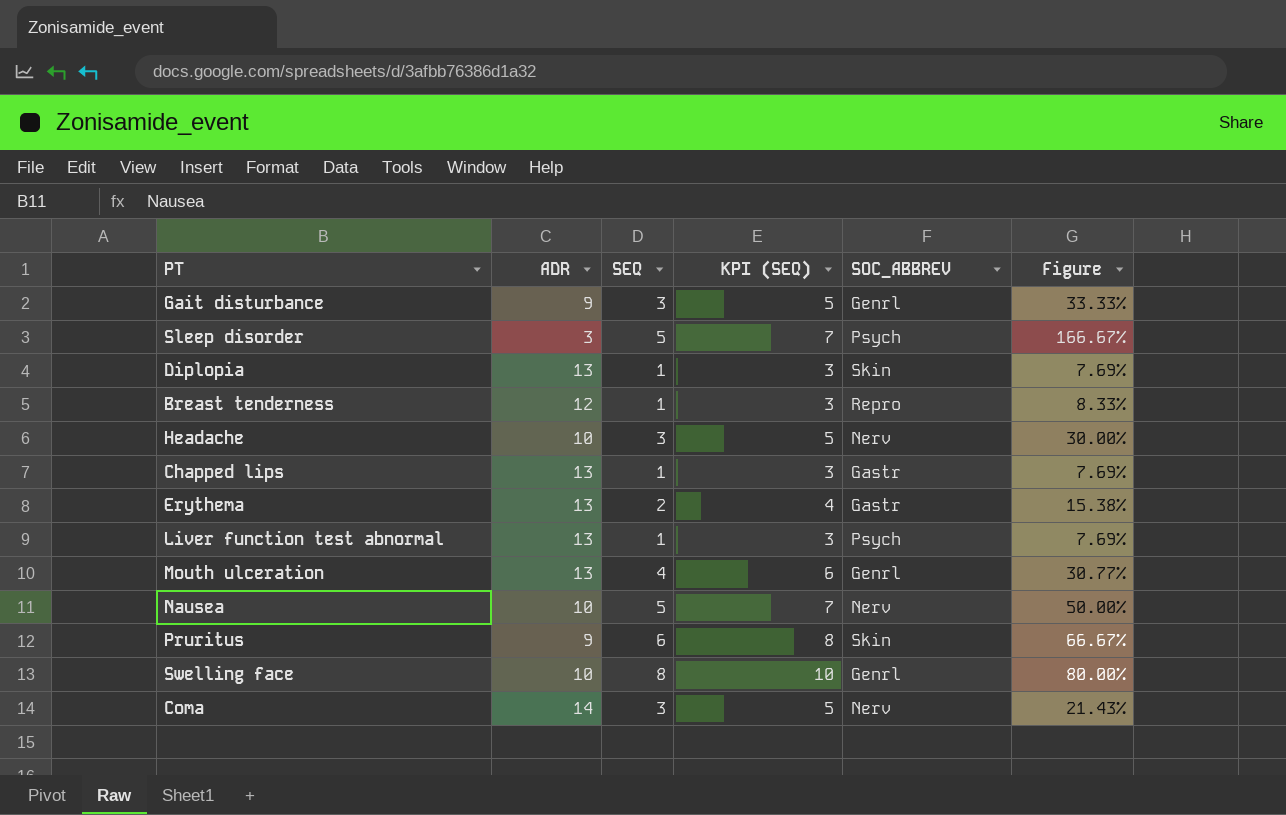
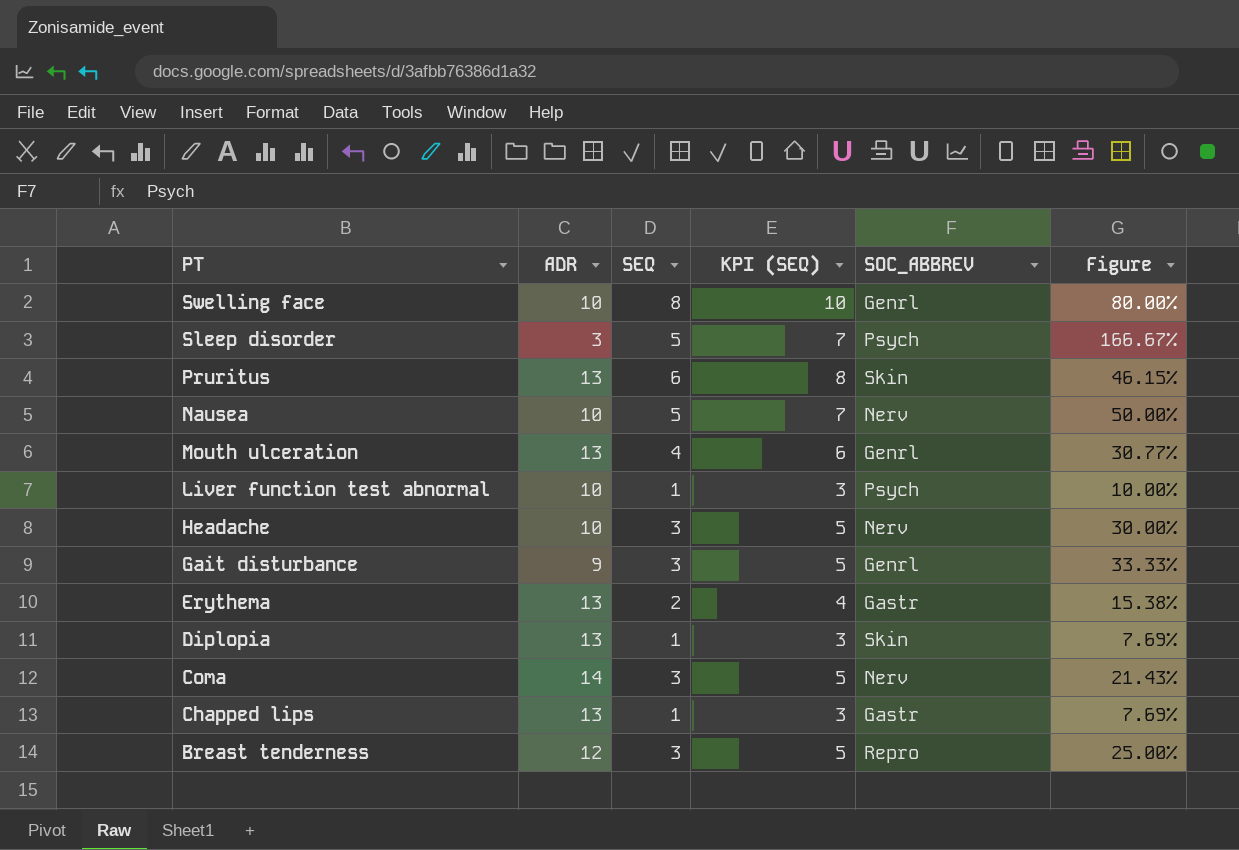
row order: none -> PT descending
Pruritus | ADR: 9 -> 13
Pruritus | Figure: 66.67% -> 46.15%
Liver function test abnormal | ADR: 13 -> 10
Liver function test abnormal | Figure: 7.69% -> 10.00%
Breast tenderness | SEQ: 1 -> 3
Breast tenderness | KPI (SEQ): 3 -> 5
Breast tenderness | Figure: 8.33% -> 25.00%

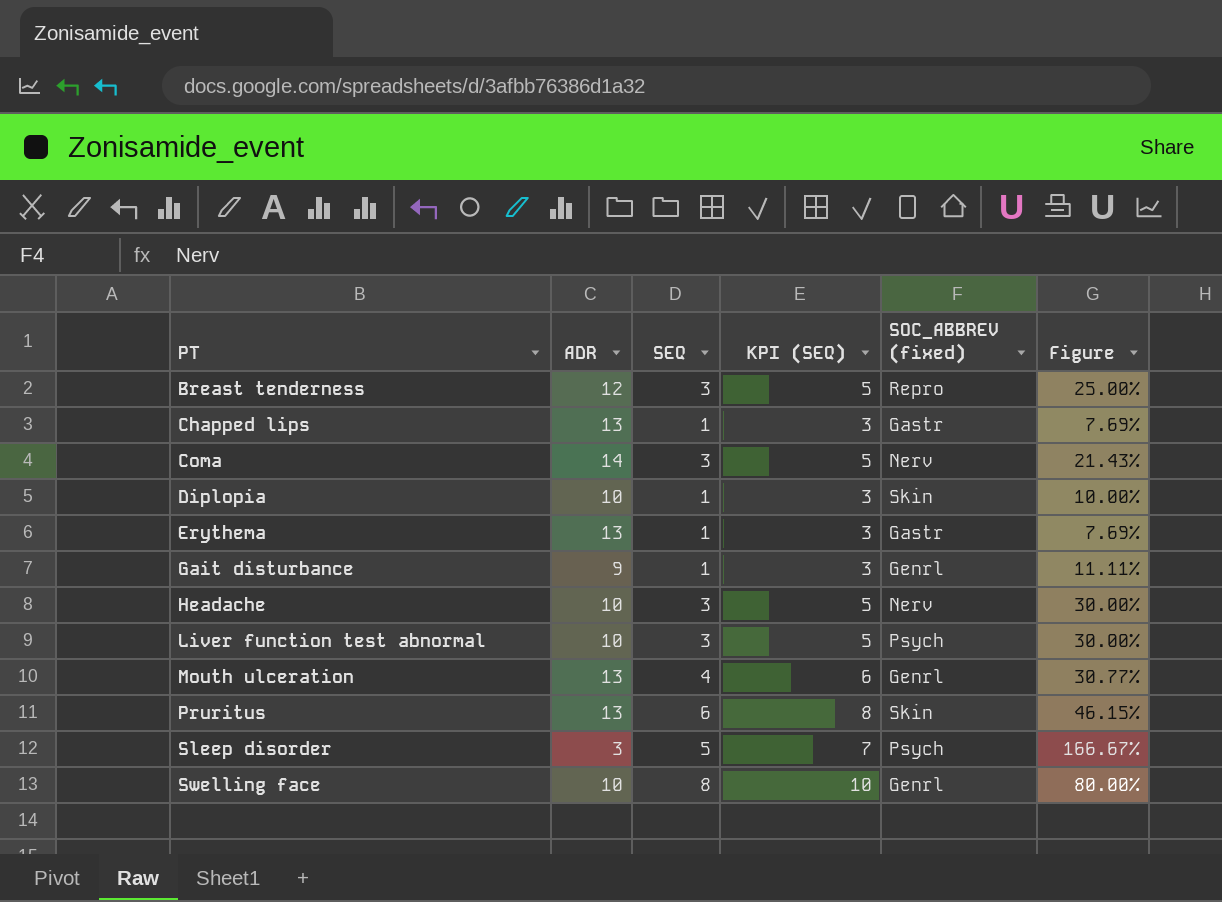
row order: PT descending -> PT ascending
column name: SOC_ABBREV -> SOC_ABBREV (fixed)
row Nausea: 10 | 5 | 7 | Nerv | 50.00% -> none
Diplopia | ADR: 13 -> 10
Diplopia | Figure: 7.69% -> 10.00%
Erythema | SEQ: 2 -> 1
Erythema | KPI (SEQ): 4 -> 3
Erythema | Figure: 15.38% -> 7.69%
Gait disturbance | SEQ: 3 -> 1
Gait disturbance | KPI (SEQ): 5 -> 3
Gait disturbance | Figure: 33.33% -> 11.11%
Liver function test abnormal | SEQ: 1 -> 3
Liver function test abnormal | KPI (SEQ): 3 -> 5
Liver function test abnormal | Figure: 10.00% -> 30.00%

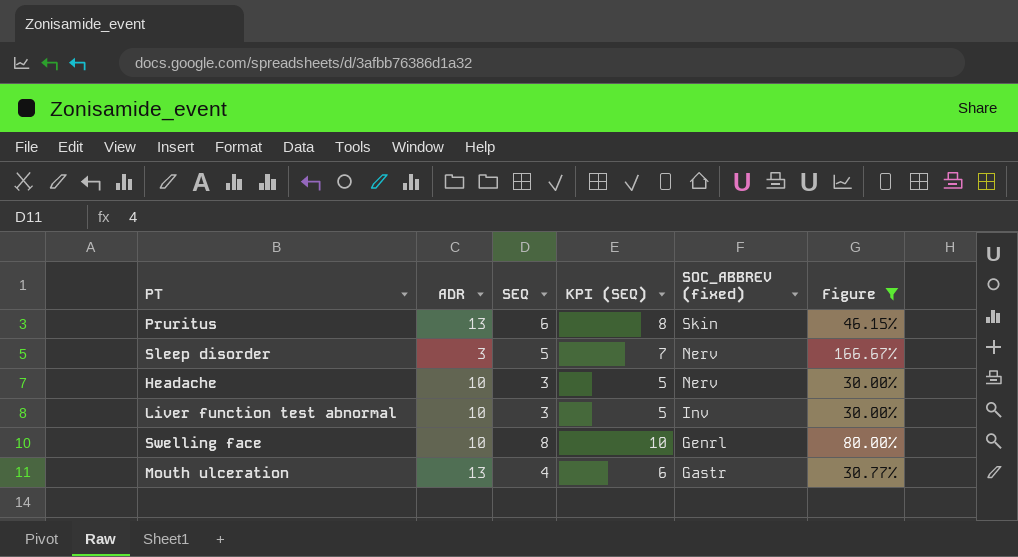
filter: none -> Figure >= 30.00%
row order: PT ascending -> SOC_ABBREV (fixed) descending
Sleep disorder | SOC_ABBREV (fixed): Psych -> Nerv
Liver function test abnormal | SOC_ABBREV (fixed): Psych -> Inv
Mouth ulceration | SOC_ABBREV (fixed): Genrl -> Gastr

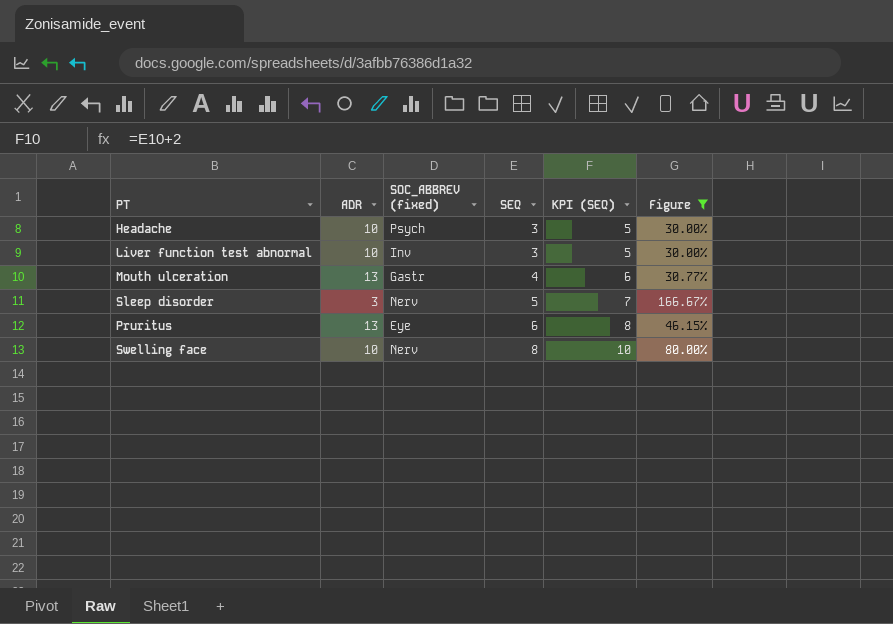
row order: SOC_ABBREV (fixed) descending -> SEQ ascending
column SOC_ABBREV (fixed) | position: 5 -> 3
Headache | SOC_ABBREV (fixed): Nerv -> Psych
Pruritus | SOC_ABBREV (fixed): Skin -> Eye
Swelling face | SOC_ABBREV (fixed): Genrl -> Nerv

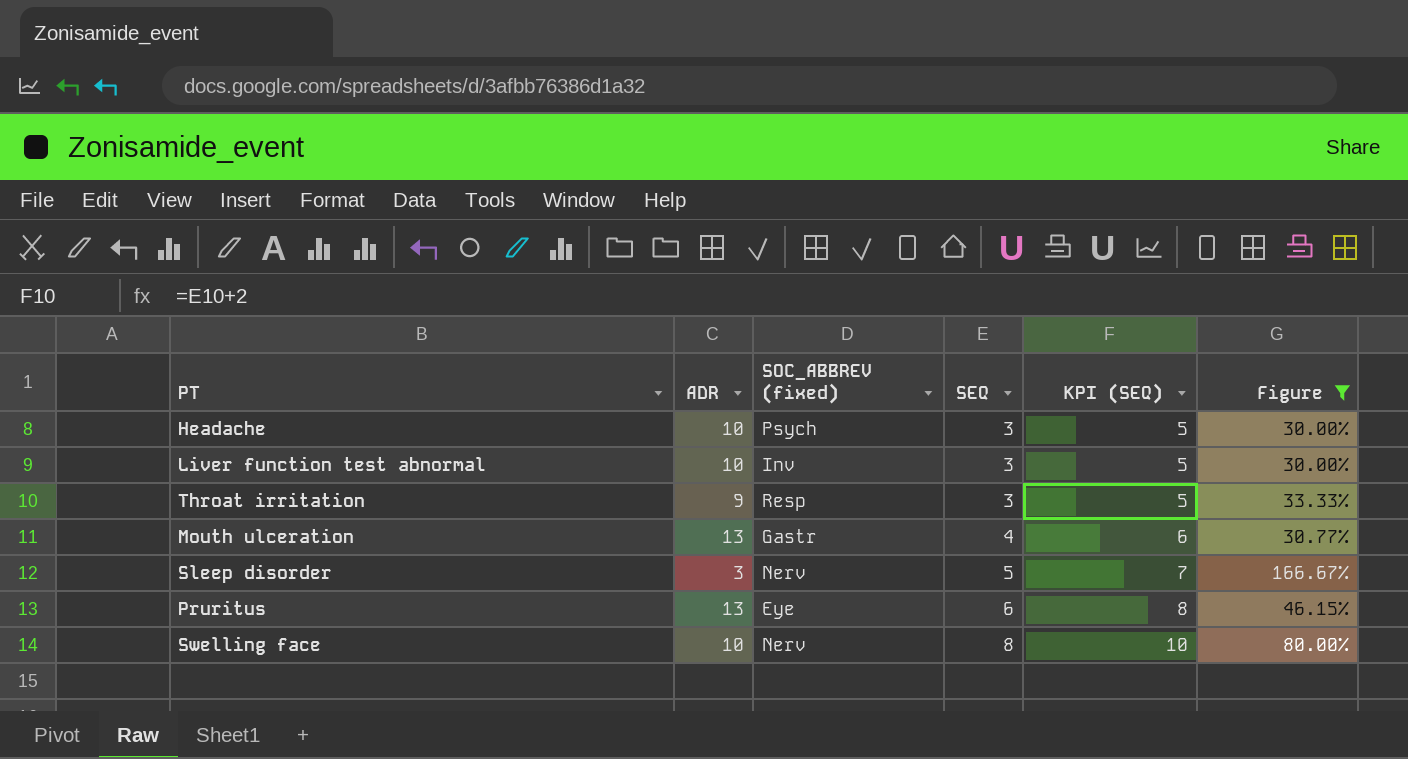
row Throat irritation: none -> 9 | Resp | 3 | 5 | 33.33%

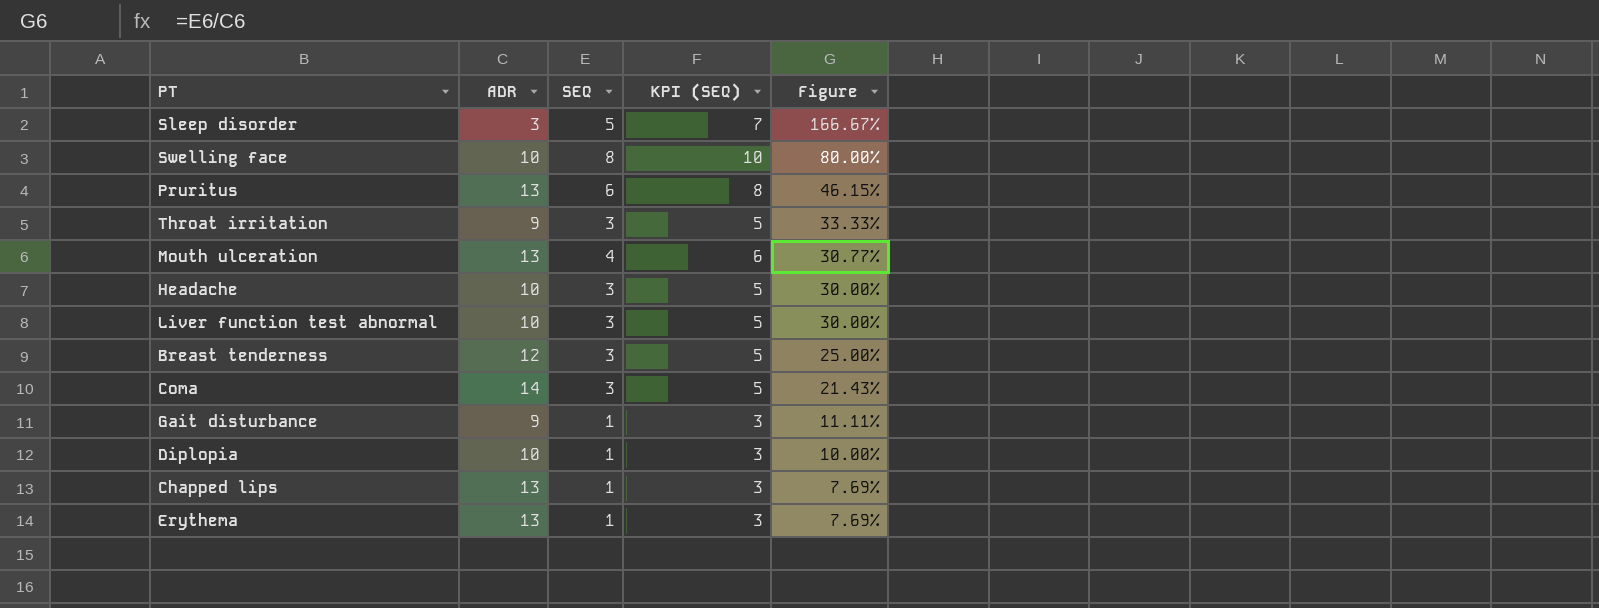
filter: Figure >= 30.00% -> none
row order: SEQ ascending -> Figure descending
column SOC_ABBREV (fixed) | position: 3 -> none

